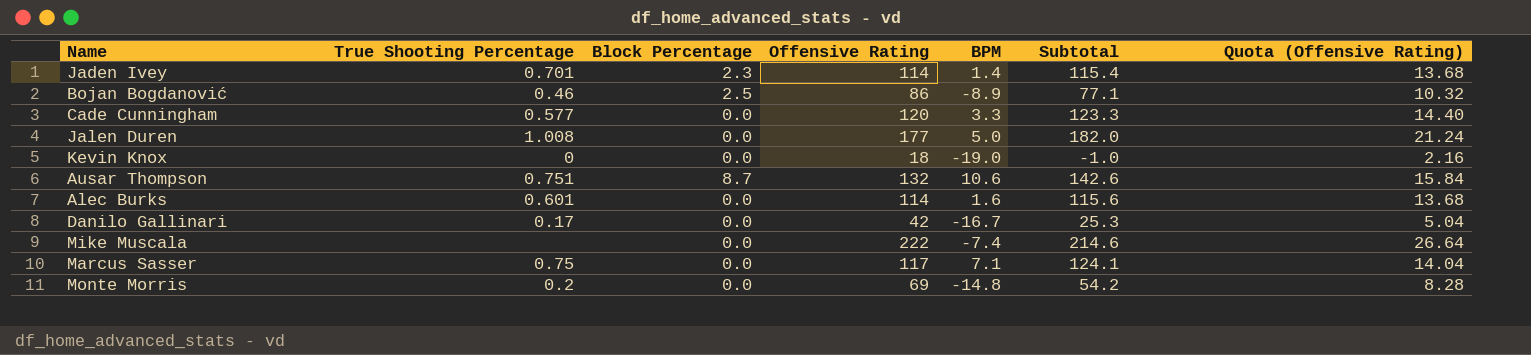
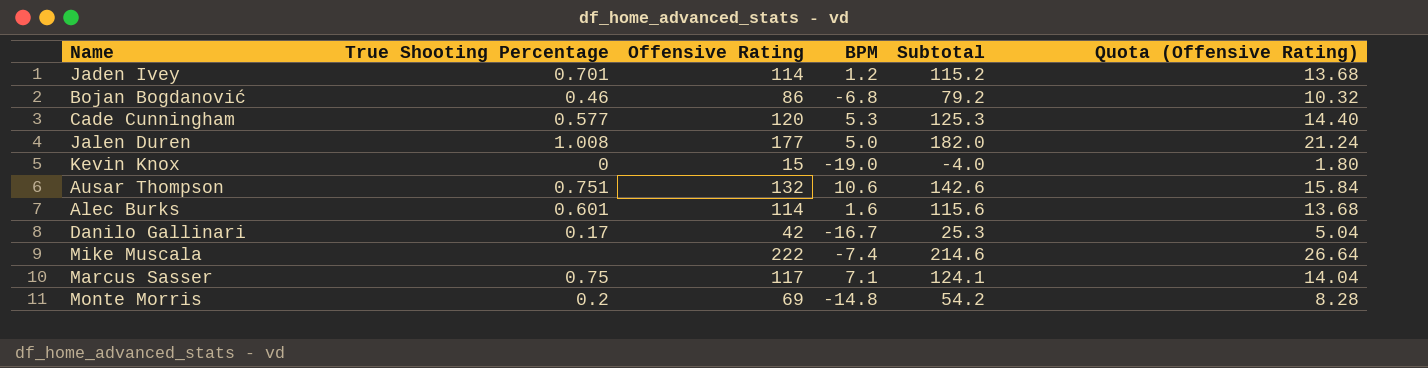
column Block Percentage | position: 3 -> none
Jaden Ivey | BPM: 1.4 -> 1.2
Jaden Ivey | Subtotal: 115.4 -> 115.2
Bojan Bogdanović | BPM: -8.9 -> -6.8
Bojan Bogdanović | Subtotal: 77.1 -> 79.2
Cade Cunningham | BPM: 3.3 -> 5.3
Cade Cunningham | Subtotal: 123.3 -> 125.3
Kevin Knox | Offensive Rating: 18 -> 15
Kevin Knox | Subtotal: -1.0 -> -4.0
Kevin Knox | Quota (Offensive Rating): 2.16 -> 1.80

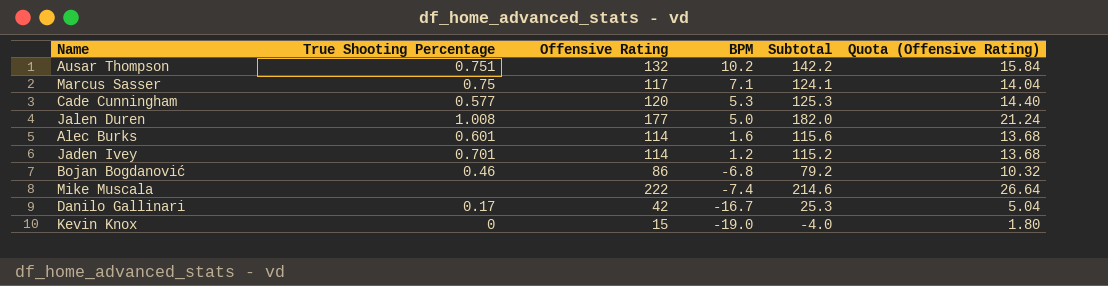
row order: none -> BPM descending
row Monte Morris: 0.2 | 69 | -14.8 | 54.2 | 8.28 -> none
Ausar Thompson | BPM: 10.6 -> 10.2
Ausar Thompson | Subtotal: 142.6 -> 142.2

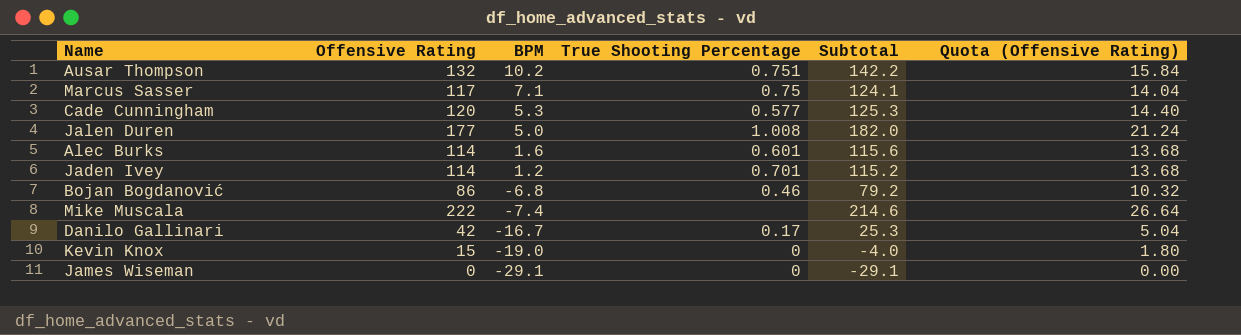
column True Shooting Percentage | position: 2 -> 4
row James Wiseman: none -> 0 | -29.1 | 0 | -29.1 | 0.00

